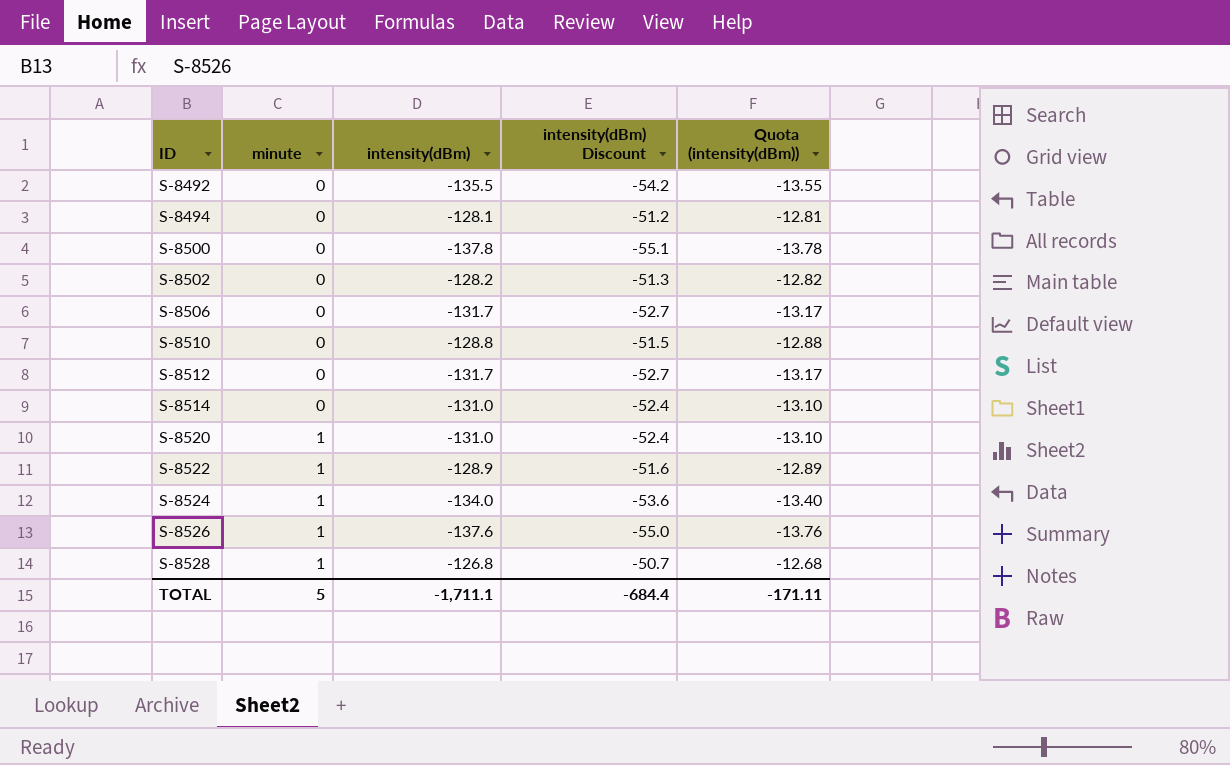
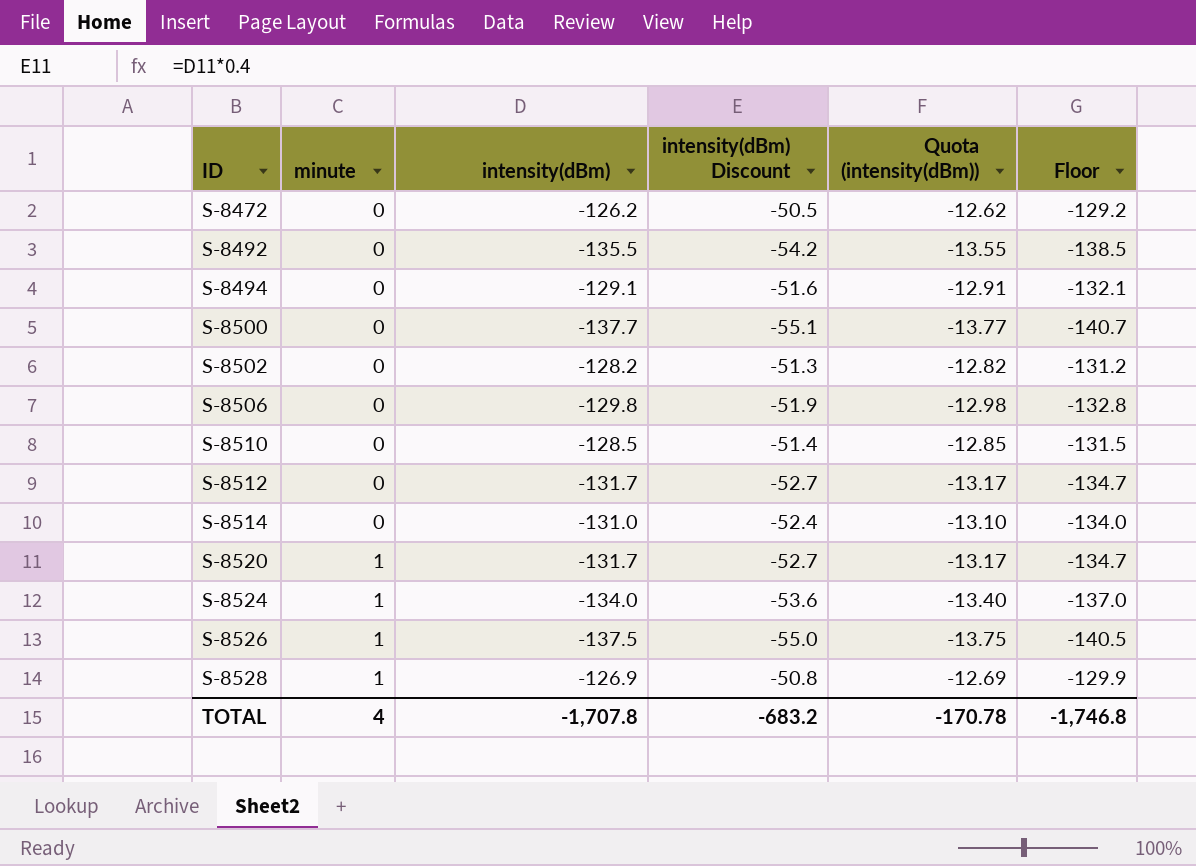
column Floor | formula: none -> [intensity(dBm)] - 3
row S-8522: 1 | -128.9 | -51.6 | -12.89 -> none
row S-8472: none -> 0 | -126.2 | -50.5 | -12.62 | -129.2
S-8494 | intensity(dBm): -128.1 -> -129.1
S-8494 | intensity(dBm) Discount: -51.2 -> -51.6
S-8494 | Quota (intensity(dBm)): -12.81 -> -12.91
S-8500 | intensity(dBm): -137.8 -> -137.7
S-8500 | Quota (intensity(dBm)): -13.78 -> -13.77
S-8506 | intensity(dBm): -131.7 -> -129.8
S-8506 | intensity(dBm) Discount: -52.7 -> -51.9
S-8506 | Quota (intensity(dBm)): -13.17 -> -12.98
S-8510 | intensity(dBm): -128.8 -> -128.5
S-8510 | intensity(dBm) Discount: -51.5 -> -51.4
S-8510 | Quota (intensity(dBm)): -12.88 -> -12.85
S-8520 | intensity(dBm): -131.0 -> -131.7
S-8520 | intensity(dBm) Discount: -52.4 -> -52.7
S-8520 | Quota (intensity(dBm)): -13.10 -> -13.17
S-8526 | intensity(dBm): -137.6 -> -137.5
S-8526 | Quota (intensity(dBm)): -13.76 -> -13.75
S-8528 | intensity(dBm): -126.8 -> -126.9
S-8528 | intensity(dBm) Discount: -50.7 -> -50.8
S-8528 | Quota (intensity(dBm)): -12.68 -> -12.69
TOTAL | minute: 5 -> 4
TOTAL | intensity(dBm): -1,711.1 -> -1,707.8
TOTAL | intensity(dBm) Discount: -684.4 -> -683.2
TOTAL | Quota (intensity(dBm)): -171.11 -> -170.78

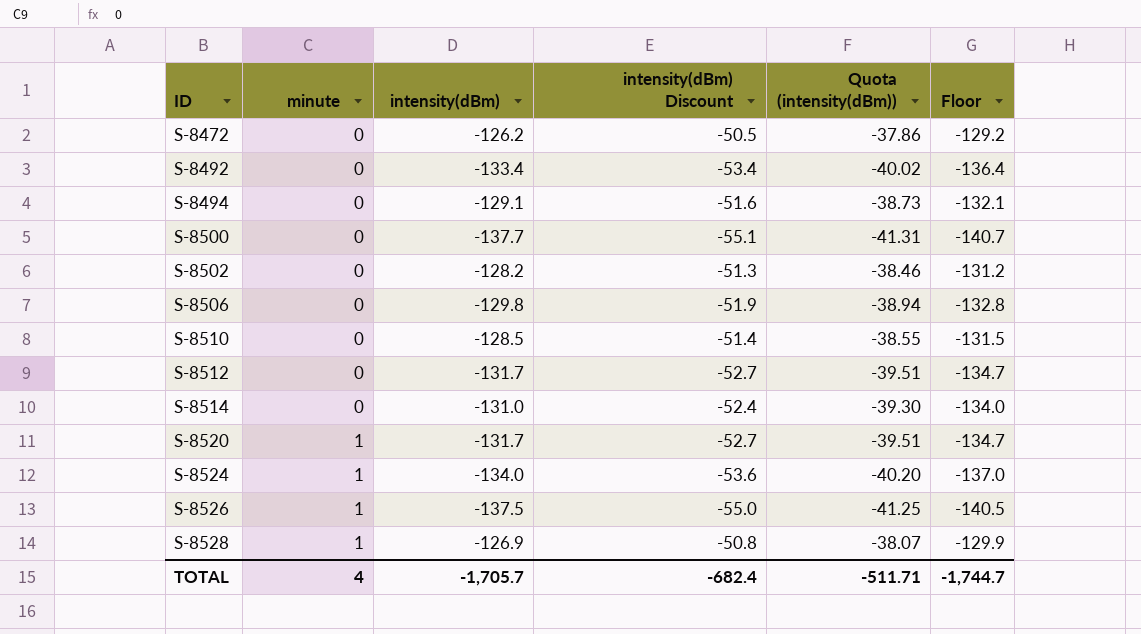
column Quota (intensity(dBm)) | formula: [intensity(dBm)] * 0.1 -> [intensity(dBm)] * 0.3
S-8492 | intensity(dBm): -135.5 -> -133.4
S-8492 | intensity(dBm) Discount: -54.2 -> -53.4
S-8492 | Floor: -138.5 -> -136.4
TOTAL | intensity(dBm): -1,707.8 -> -1,705.7
TOTAL | intensity(dBm) Discount: -683.2 -> -682.4
TOTAL | Quota (intensity(dBm)): -170.78 -> -511.71
TOTAL | Floor: -1,746.8 -> -1,744.7

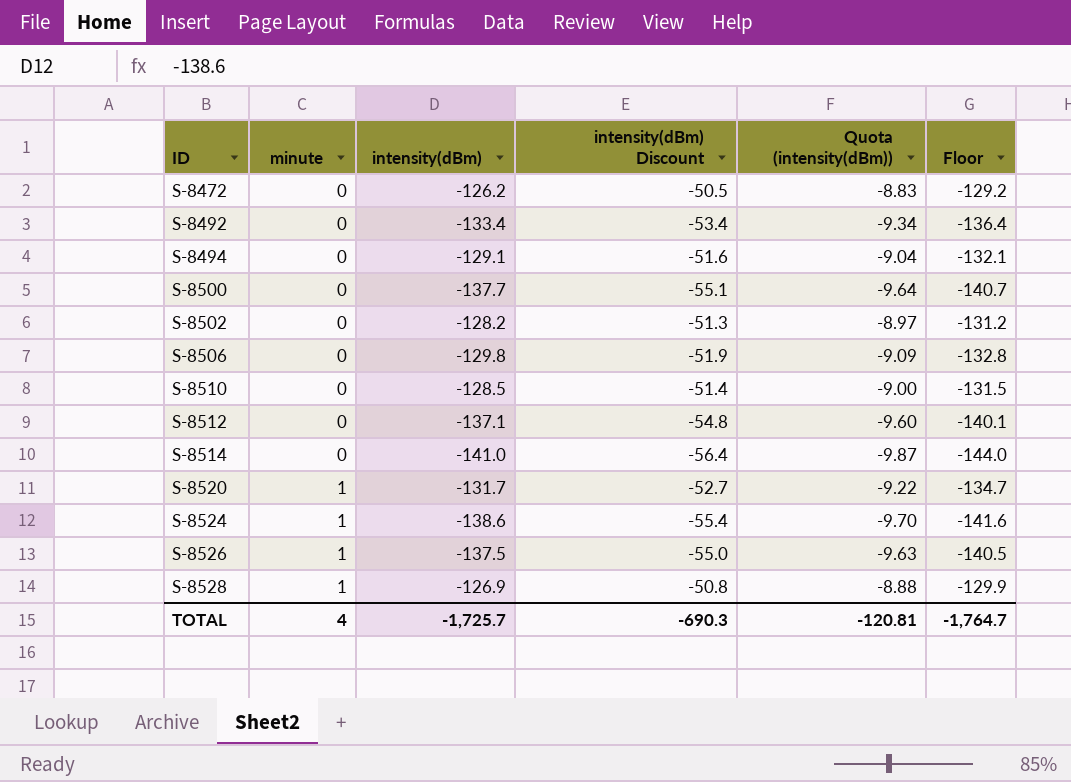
column Quota (intensity(dBm)) | formula: [intensity(dBm)] * 0.3 -> [intensity(dBm)] * 0.07
S-8512 | intensity(dBm): -131.7 -> -137.1
S-8512 | intensity(dBm) Discount: -52.7 -> -54.8
S-8512 | Floor: -134.7 -> -140.1
S-8514 | intensity(dBm): -131.0 -> -141.0
S-8514 | intensity(dBm) Discount: -52.4 -> -56.4
S-8514 | Floor: -134.0 -> -144.0
S-8524 | intensity(dBm): -134.0 -> -138.6
S-8524 | intensity(dBm) Discount: -53.6 -> -55.4
S-8524 | Floor: -137.0 -> -141.6
TOTAL | intensity(dBm): -1,705.7 -> -1,725.7
TOTAL | intensity(dBm) Discount: -682.4 -> -690.3
TOTAL | Quota (intensity(dBm)): -511.71 -> -120.81
TOTAL | Floor: -1,744.7 -> -1,764.7

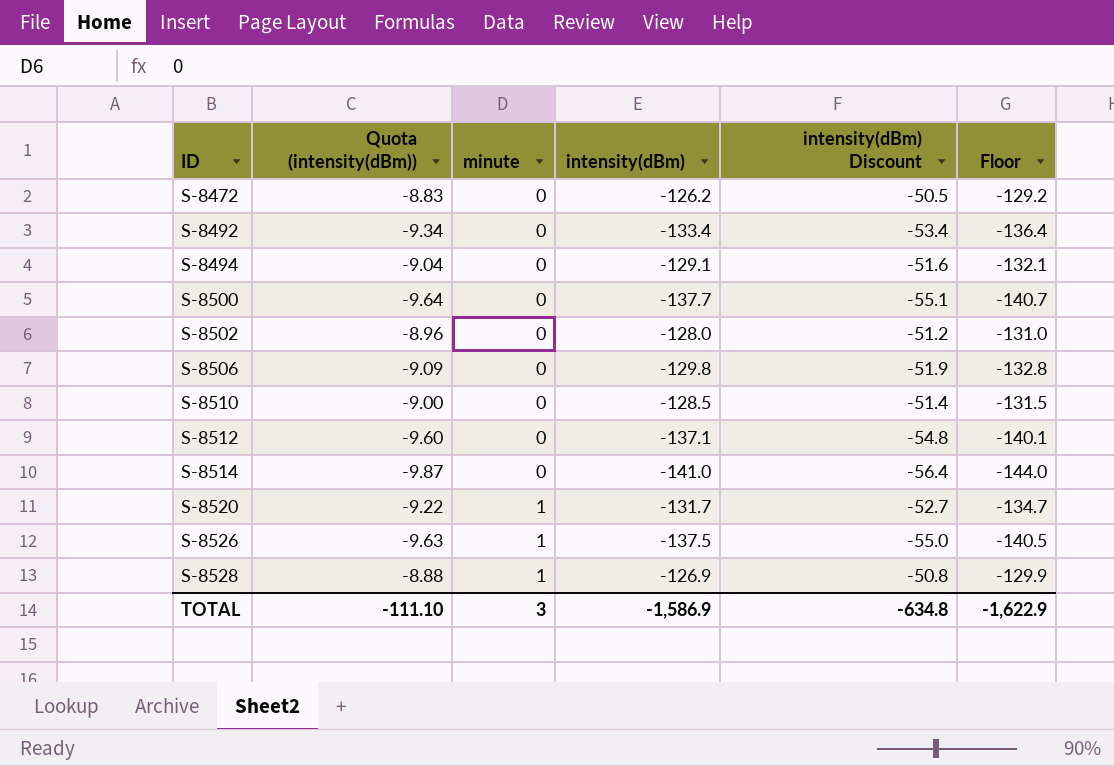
column Quota (intensity(dBm)) | position: 5 -> 2
row S-8524: 1 | -138.6 | -55.4 | -9.70 | -141.6 -> none
S-8502 | Quota (intensity(dBm)): -8.97 -> -8.96
S-8502 | intensity(dBm): -128.2 -> -128.0
S-8502 | intensity(dBm) Discount: -51.3 -> -51.2
S-8502 | Floor: -131.2 -> -131.0
TOTAL | Quota (intensity(dBm)): -120.81 -> -111.10
TOTAL | minute: 4 -> 3
TOTAL | intensity(dBm): -1,725.7 -> -1,586.9
TOTAL | intensity(dBm) Discount: -690.3 -> -634.8
TOTAL | Floor: -1,764.7 -> -1,622.9

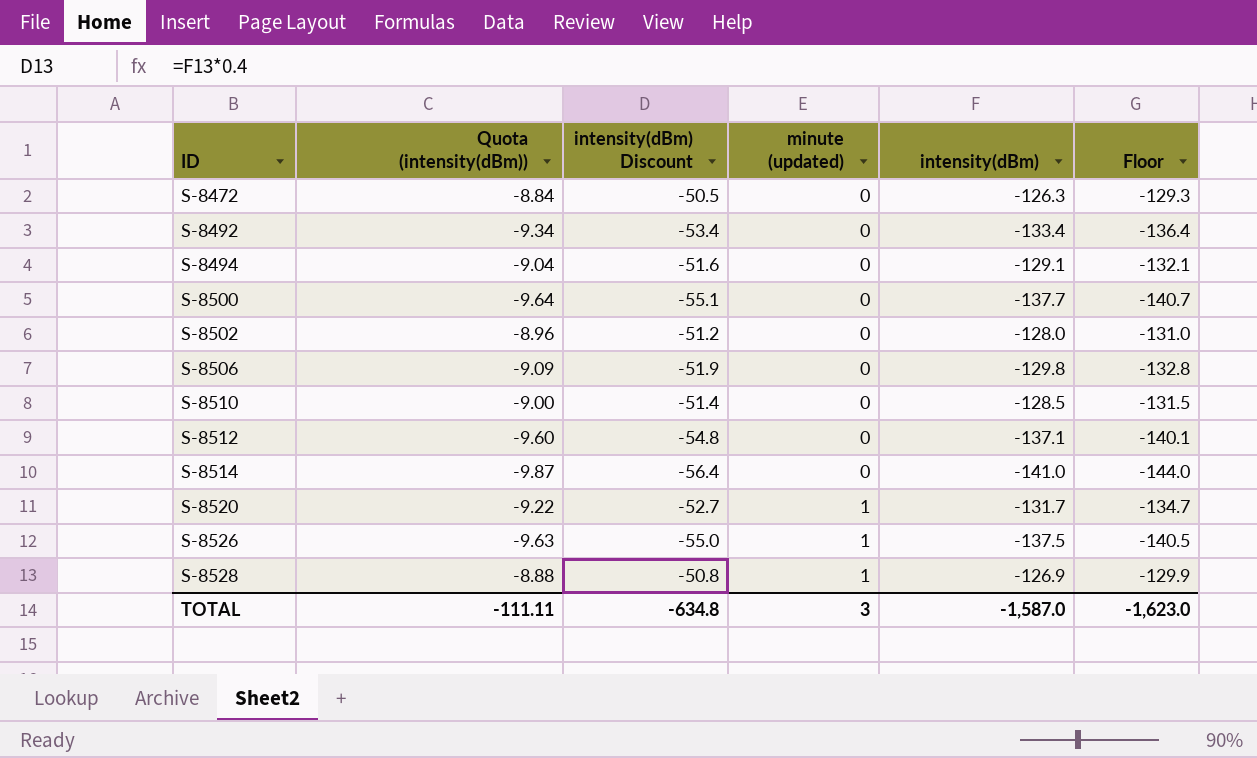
column intensity(dBm) Discount | position: 5 -> 3
column name: minute -> minute (updated)
S-8472 | Quota (intensity(dBm)): -8.83 -> -8.84
S-8472 | intensity(dBm): -126.2 -> -126.3
S-8472 | Floor: -129.2 -> -129.3
TOTAL | Quota (intensity(dBm)): -111.10 -> -111.11
TOTAL | intensity(dBm): -1,586.9 -> -1,587.0
TOTAL | Floor: -1,622.9 -> -1,623.0

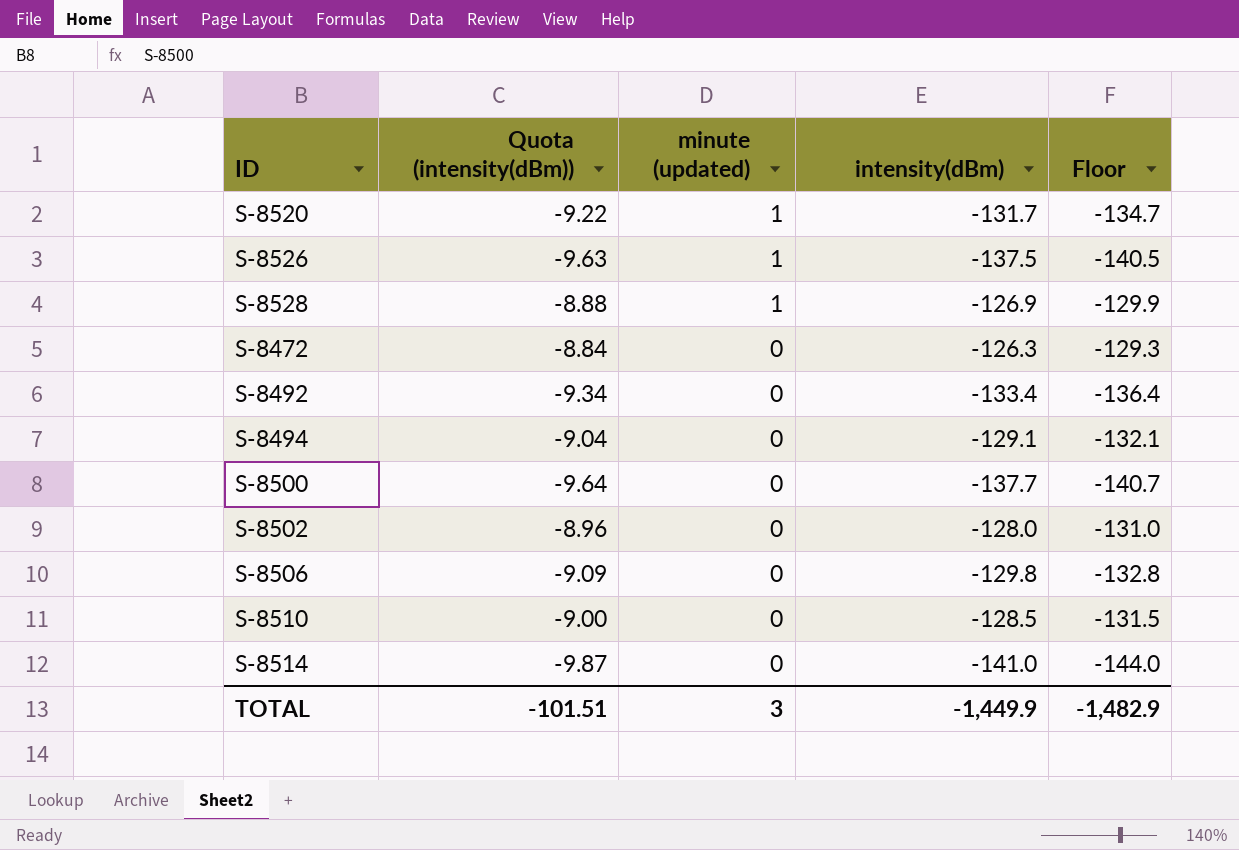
row order: ID ascending -> minute (updated) descending
column intensity(dBm) Discount | formula: [intensity(dBm)] * 0.4 -> none
row S-8512: -9.60 | -54.8 | 0 | -137.1 | -140.1 -> none
TOTAL | Quota (intensity(dBm)): -111.11 -> -101.51
TOTAL | intensity(dBm): -1,587.0 -> -1,449.9
TOTAL | Floor: -1,623.0 -> -1,482.9

